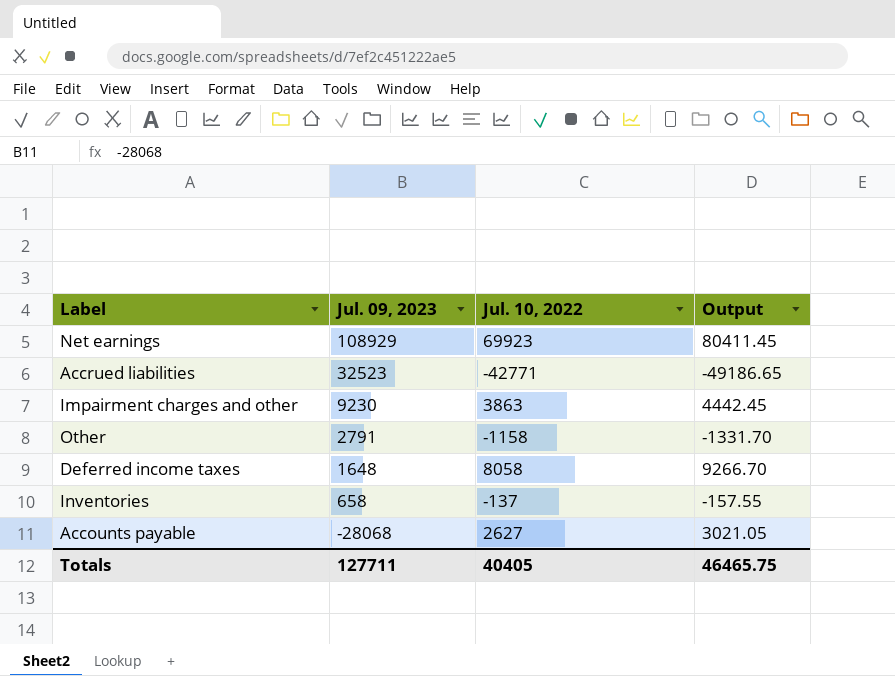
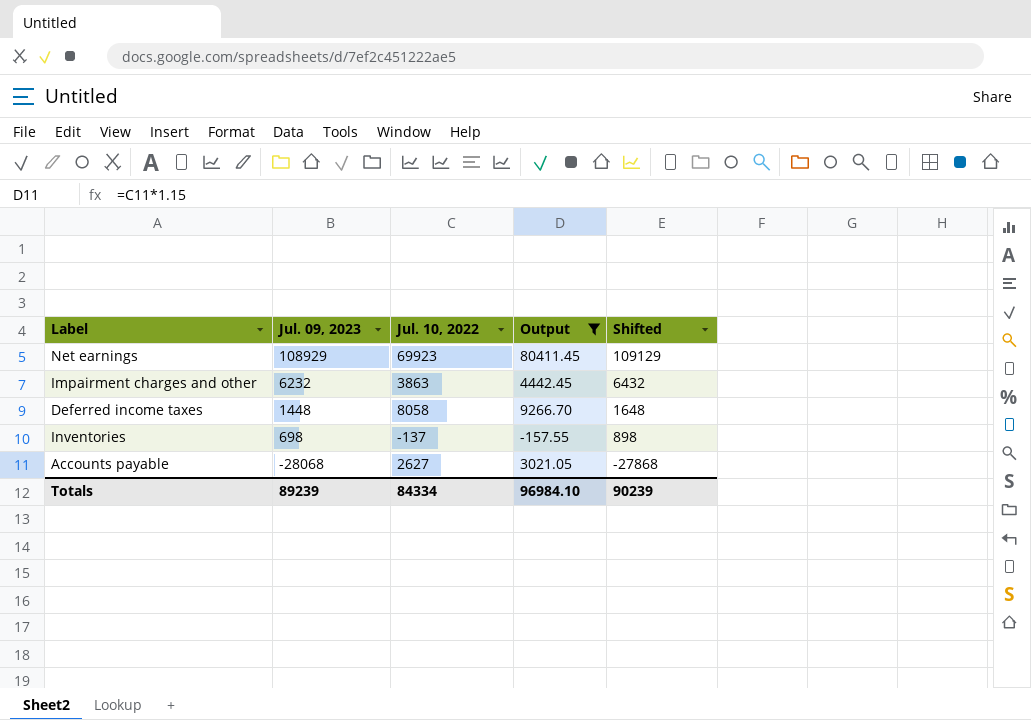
filter: none -> Output >= -157.55
column Shifted | formula: none -> [Jul. 09, 2023] + 200
Impairment charges and other | Jul. 09, 2023: 9230 -> 6232
Deferred income taxes | Jul. 09, 2023: 1648 -> 1448
Inventories | Jul. 09, 2023: 658 -> 698
Totals | Jul. 09, 2023: 127711 -> 89239
Totals | Jul. 10, 2022: 40405 -> 84334
Totals | Output: 46465.75 -> 96984.10

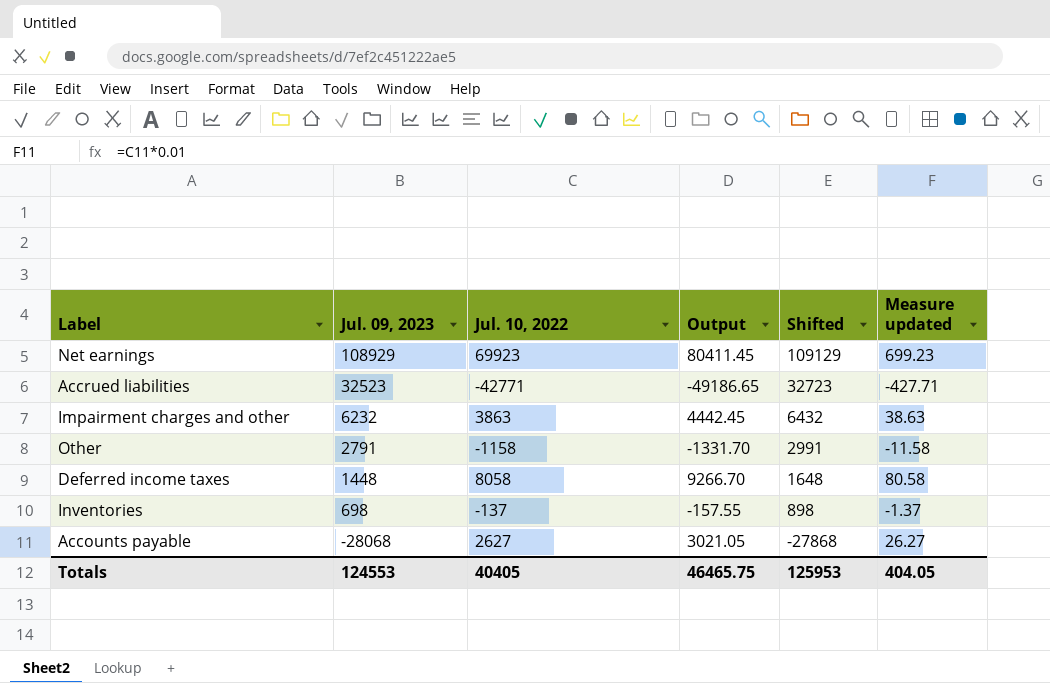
filter: Output >= -157.55 -> none
column Measure updated | formula: none -> [Jul. 10, 2022] * 0.01
Totals | Jul. 09, 2023: 89239 -> 124553
Totals | Jul. 10, 2022: 84334 -> 40405
Totals | Output: 96984.10 -> 46465.75
Totals | Shifted: 90239 -> 125953

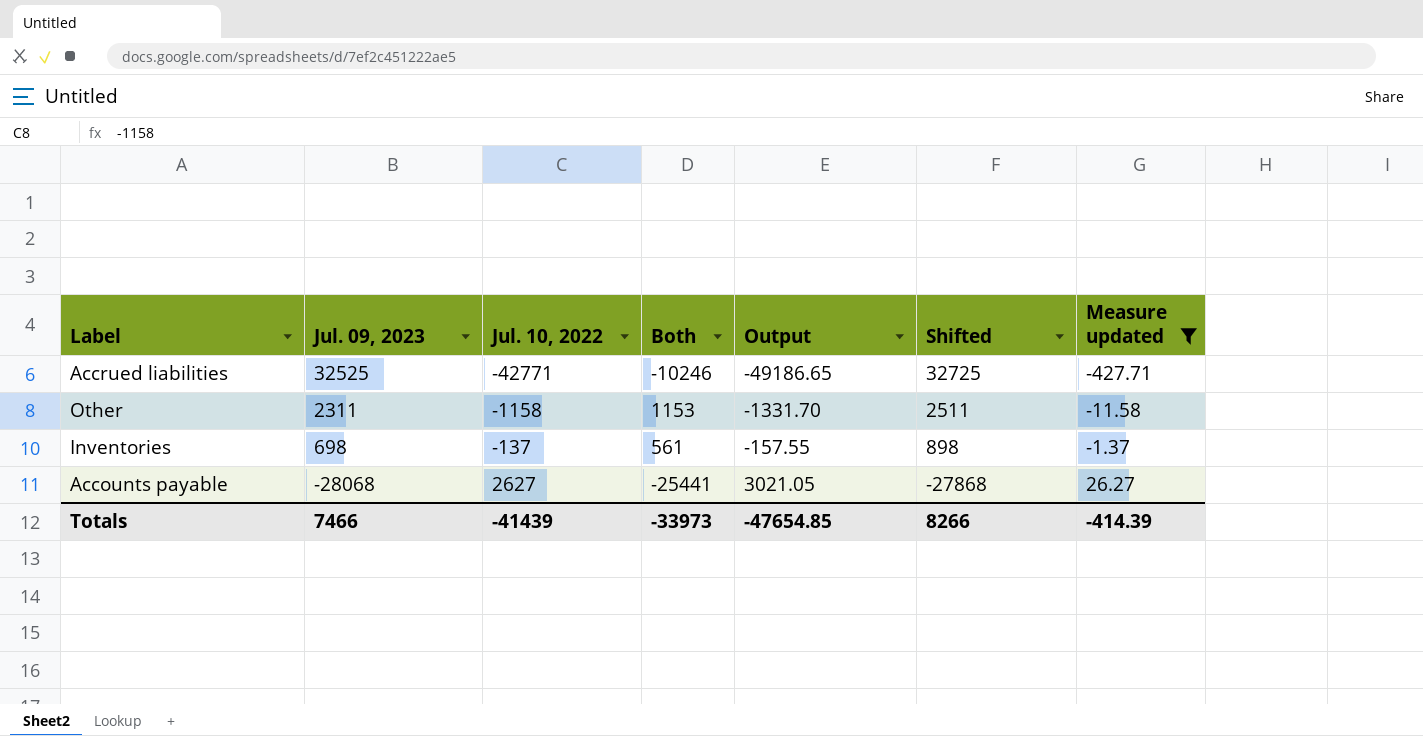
filter: none -> Measure updated <= 26.27
column Both | formula: none -> [Jul. 09, 2023] + [Jul. 10, 2022]
Accrued liabilities | Jul. 09, 2023: 32523 -> 32525
Accrued liabilities | Shifted: 32723 -> 32725
Other | Jul. 09, 2023: 2791 -> 2311
Other | Shifted: 2991 -> 2511
Totals | Jul. 09, 2023: 124553 -> 7466
Totals | Jul. 10, 2022: 40405 -> -41439
Totals | Output: 46465.75 -> -47654.85
Totals | Shifted: 125953 -> 8266
Totals | Measure updated: 404.05 -> -414.39

